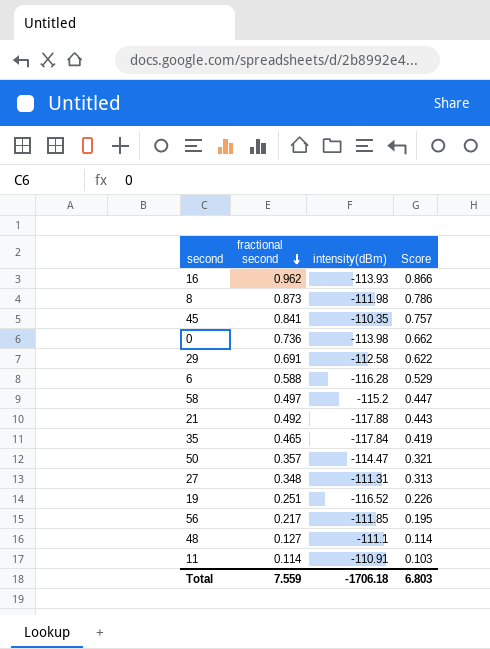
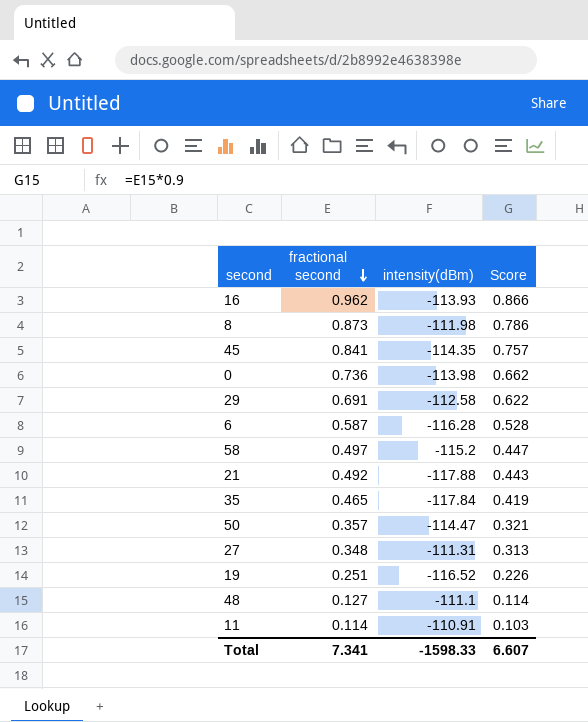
row 56: 0.217 | -111.85 | 0.195 -> none
45 | intensity(dBm): -110.35 -> -114.35
6 | fractional second: 0.588 -> 0.587
6 | Score: 0.529 -> 0.528
Total | fractional second: 7.559 -> 7.341
Total | intensity(dBm): -1706.18 -> -1598.33
Total | Score: 6.803 -> 6.607

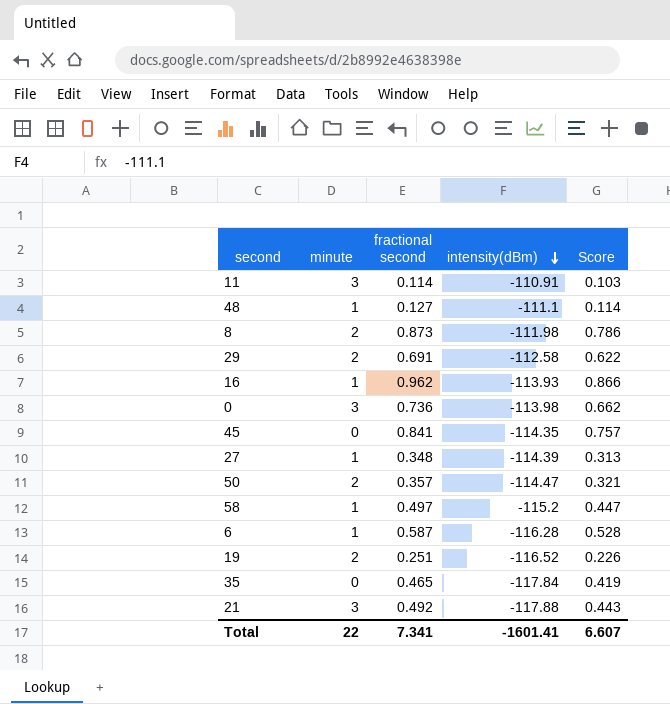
row order: fractional second descending -> intensity(dBm) descending
column minute | position: none -> 2
27 | intensity(dBm): -111.31 -> -114.39
Total | intensity(dBm): -1598.33 -> -1601.41

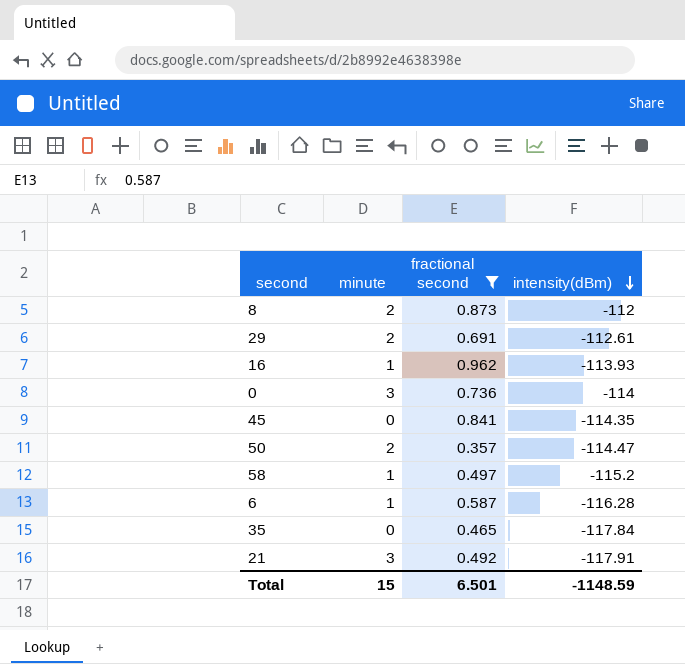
filter: none -> fractional second >= 0.357
column Score | formula: [fractional second] * 0.9 -> none
8 | intensity(dBm): -111.98 -> -112
29 | intensity(dBm): -112.58 -> -112.61
0 | intensity(dBm): -113.98 -> -114
21 | intensity(dBm): -117.88 -> -117.91
Total | minute: 22 -> 15
Total | fractional second: 7.341 -> 6.501
Total | intensity(dBm): -1601.41 -> -1148.59

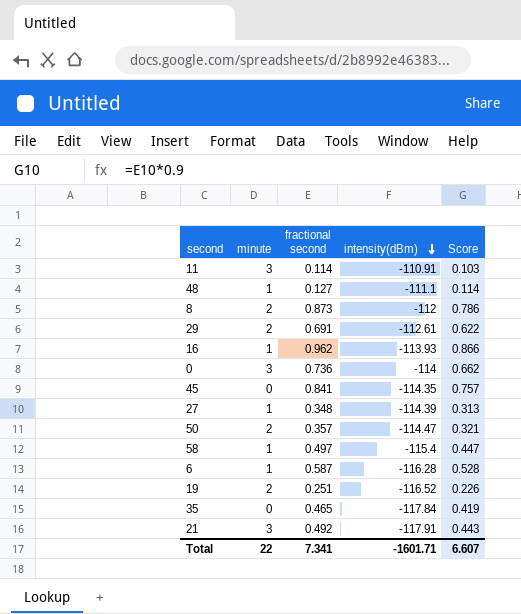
filter: fractional second >= 0.357 -> none
column Score | formula: none -> [fractional second] * 0.9
58 | intensity(dBm): -115.2 -> -115.4
Total | minute: 15 -> 22
Total | fractional second: 6.501 -> 7.341
Total | intensity(dBm): -1148.59 -> -1601.71

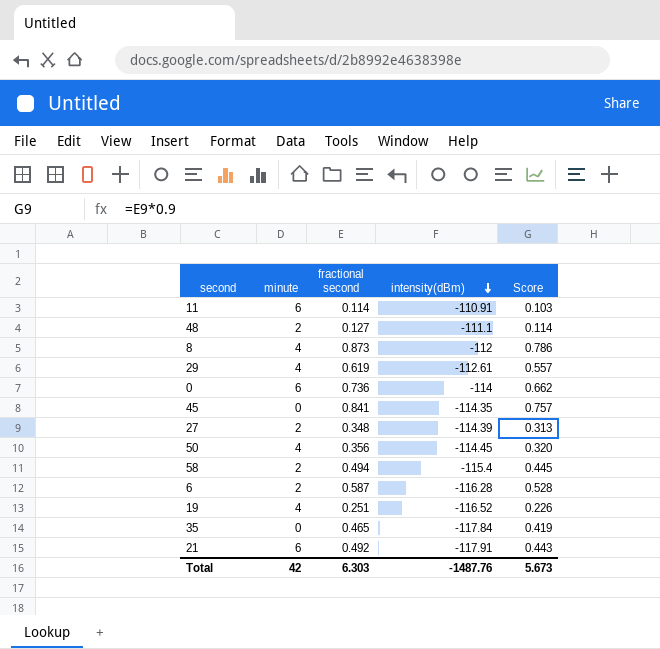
row 16: 1 | 0.962 | -113.93 | 0.866 -> none
11 | minute: 3 -> 6
48 | minute: 1 -> 2
8 | minute: 2 -> 4
29 | minute: 2 -> 4
29 | fractional second: 0.691 -> 0.619
29 | Score: 0.622 -> 0.557
0 | minute: 3 -> 6
27 | minute: 1 -> 2
50 | minute: 2 -> 4
50 | fractional second: 0.357 -> 0.356
50 | intensity(dBm): -114.47 -> -114.45
50 | Score: 0.321 -> 0.320
58 | minute: 1 -> 2
58 | fractional second: 0.497 -> 0.494
58 | Score: 0.447 -> 0.445
6 | minute: 1 -> 2
19 | minute: 2 -> 4
21 | minute: 3 -> 6
Total | minute: 22 -> 42
Total | fractional second: 7.341 -> 6.303
Total | intensity(dBm): -1601.71 -> -1487.76
Total | Score: 6.607 -> 5.673

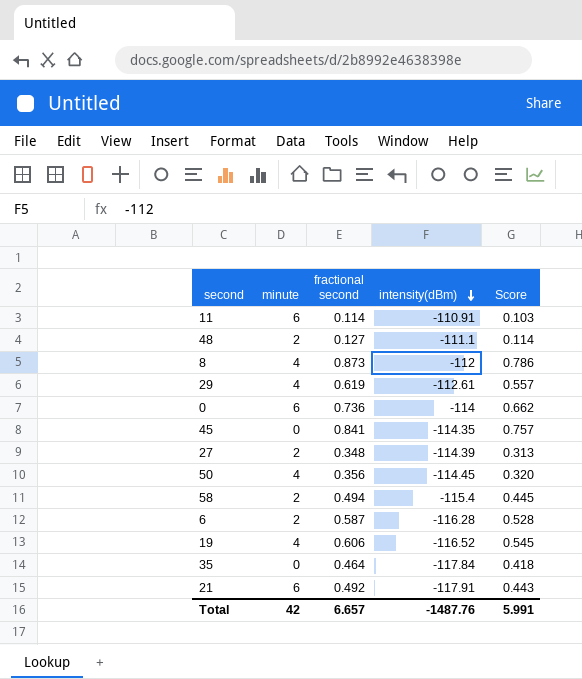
19 | fractional second: 0.251 -> 0.606
19 | Score: 0.226 -> 0.545
35 | fractional second: 0.465 -> 0.464
35 | Score: 0.419 -> 0.418
Total | fractional second: 6.303 -> 6.657
Total | Score: 5.673 -> 5.991

